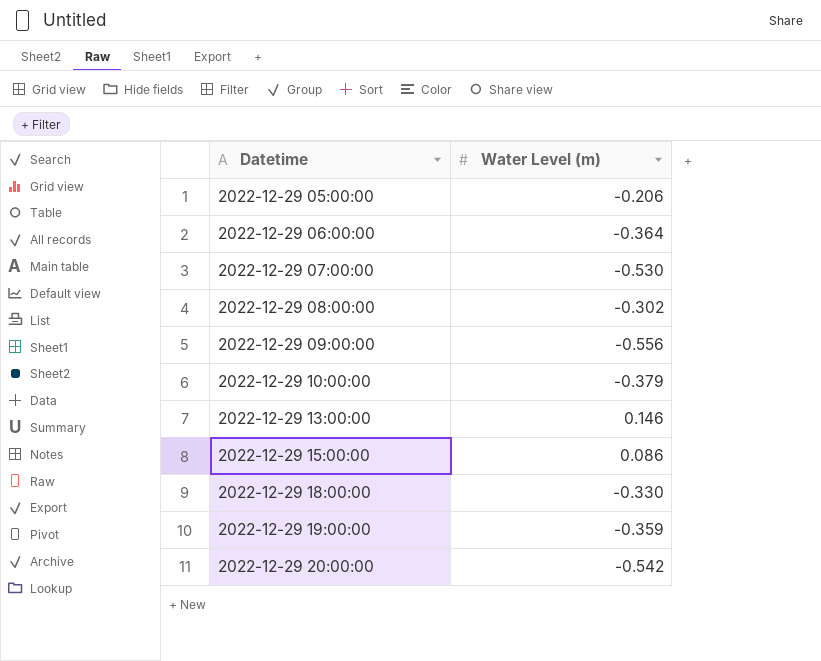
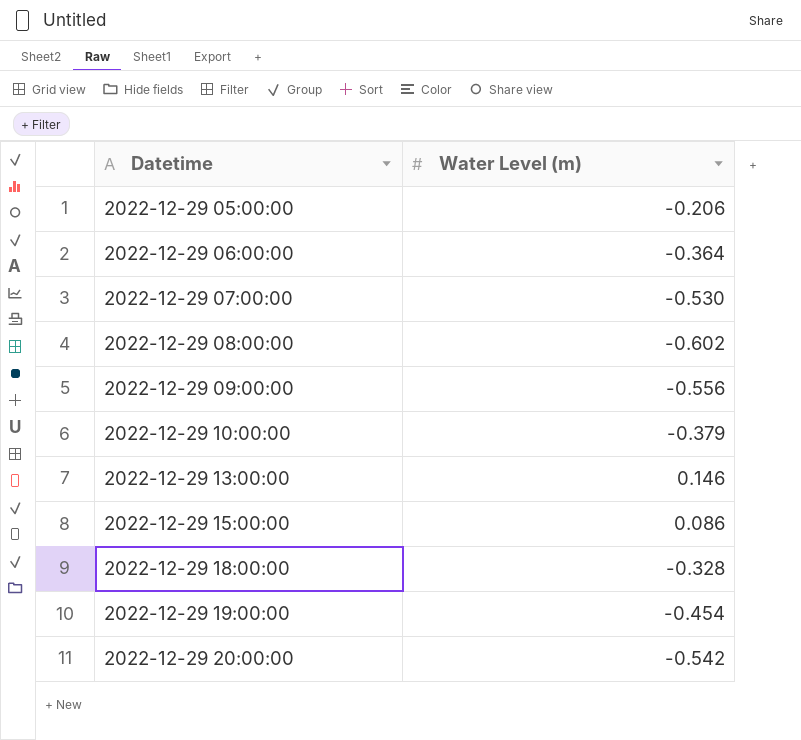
2022-12-29 08:00:00 | Water Level (m): -0.302 -> -0.602
2022-12-29 18:00:00 | Water Level (m): -0.330 -> -0.328
2022-12-29 19:00:00 | Water Level (m): -0.359 -> -0.454

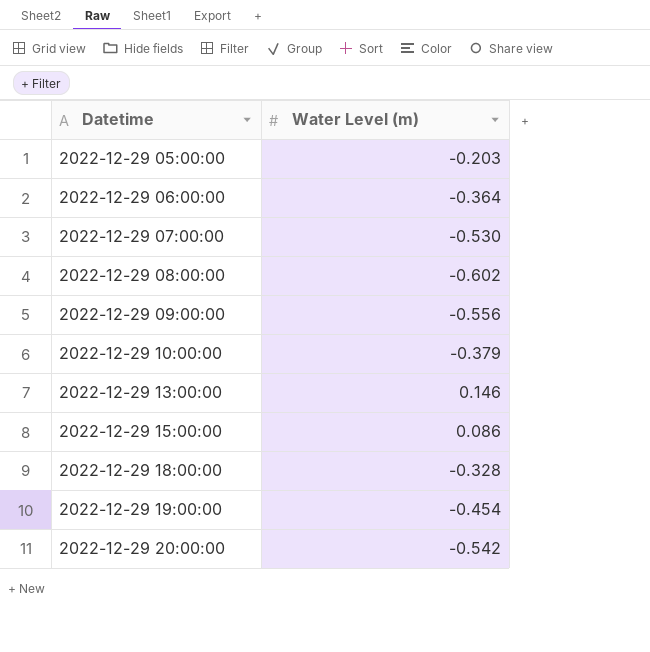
2022-12-29 05:00:00 | Water Level (m): -0.206 -> -0.203

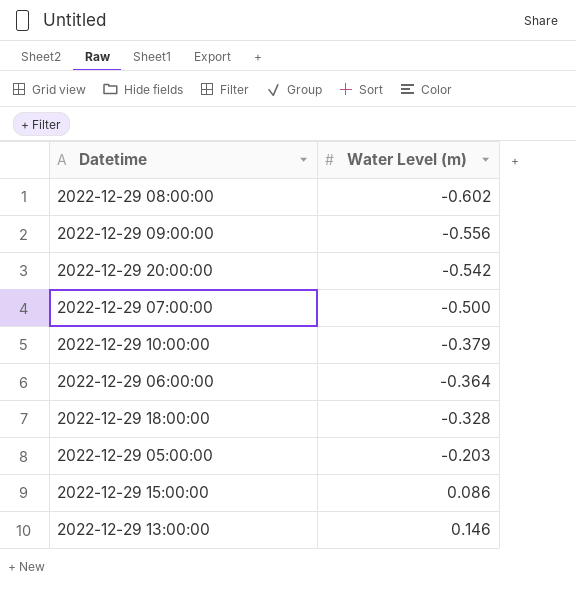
row order: Datetime ascending -> Water Level (m) ascending
row 2022-12-29 19:00:00: -0.454 -> none
2022-12-29 07:00:00 | Water Level (m): -0.530 -> -0.500

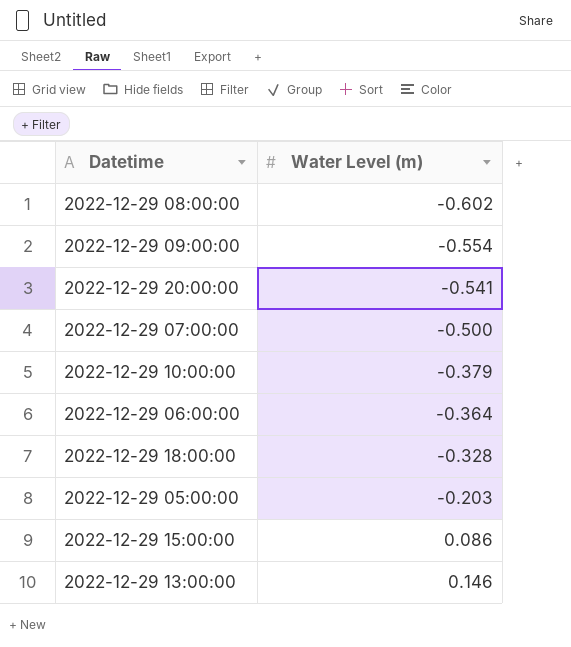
2022-12-29 09:00:00 | Water Level (m): -0.556 -> -0.554
2022-12-29 20:00:00 | Water Level (m): -0.542 -> -0.541

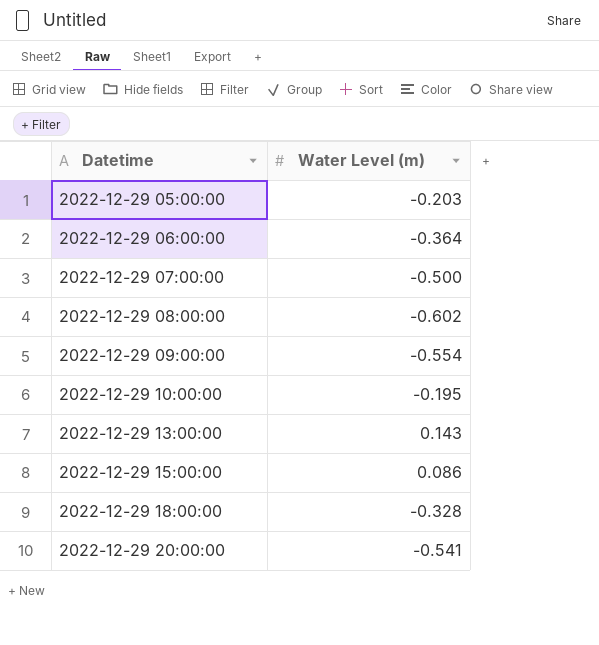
row order: Water Level (m) ascending -> Datetime ascending
2022-12-29 10:00:00 | Water Level (m): -0.379 -> -0.195
2022-12-29 13:00:00 | Water Level (m): 0.146 -> 0.143

